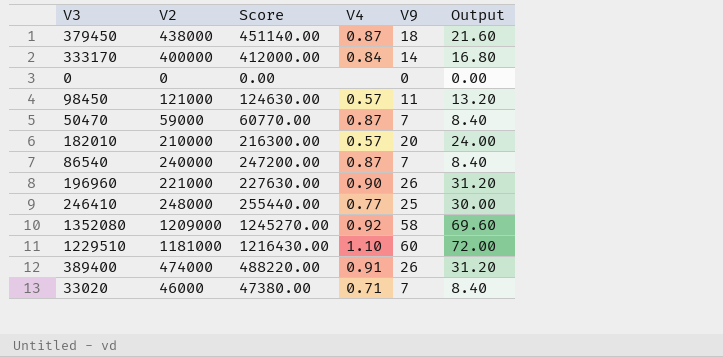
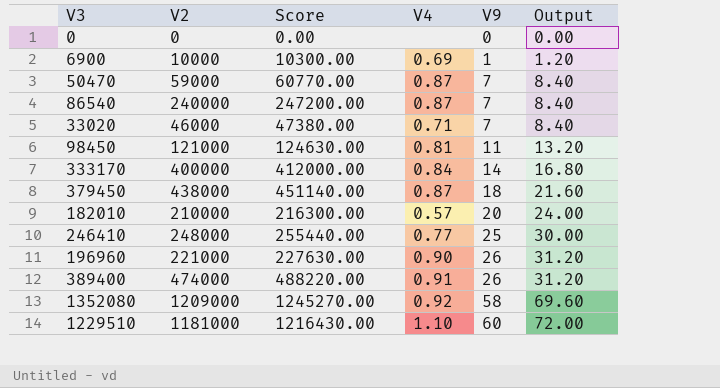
row order: none -> V9 ascending
row 6900: none -> 10000 | 10300.00 | 0.69 | 1 | 1.20
98450 | V4: 0.57 -> 0.81

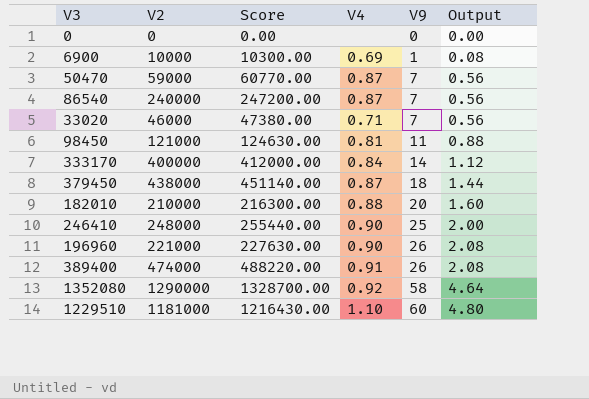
column Output | formula: [V9] * 1.2 -> [V9] * 0.08
182010 | V4: 0.57 -> 0.88
246410 | V4: 0.77 -> 0.90
1352080 | V2: 1209000 -> 1290000
1352080 | Score: 1245270.00 -> 1328700.00

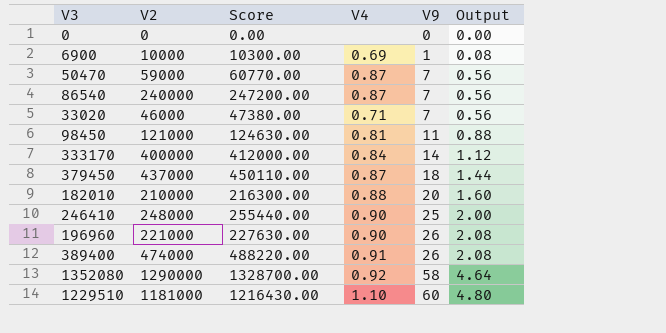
379450 | V2: 438000 -> 437000
379450 | Score: 451140.00 -> 450110.00

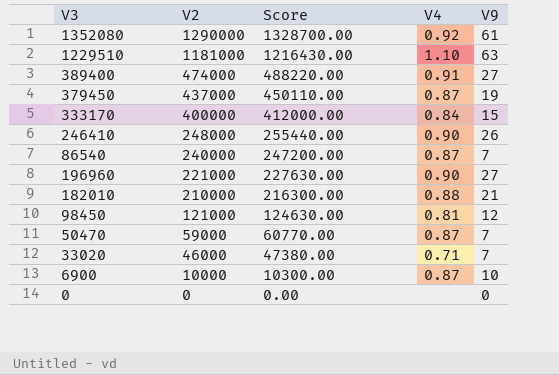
row order: V9 ascending -> V2 descending
column Output | formula: [V9] * 0.08 -> none
1352080 | V9: 58 -> 61
1229510 | V9: 60 -> 63
389400 | V9: 26 -> 27
379450 | V9: 18 -> 19
333170 | V9: 14 -> 15
246410 | V9: 25 -> 26
196960 | V9: 26 -> 27
182010 | V9: 20 -> 21
98450 | V9: 11 -> 12
6900 | V4: 0.69 -> 0.87
6900 | V9: 1 -> 10

